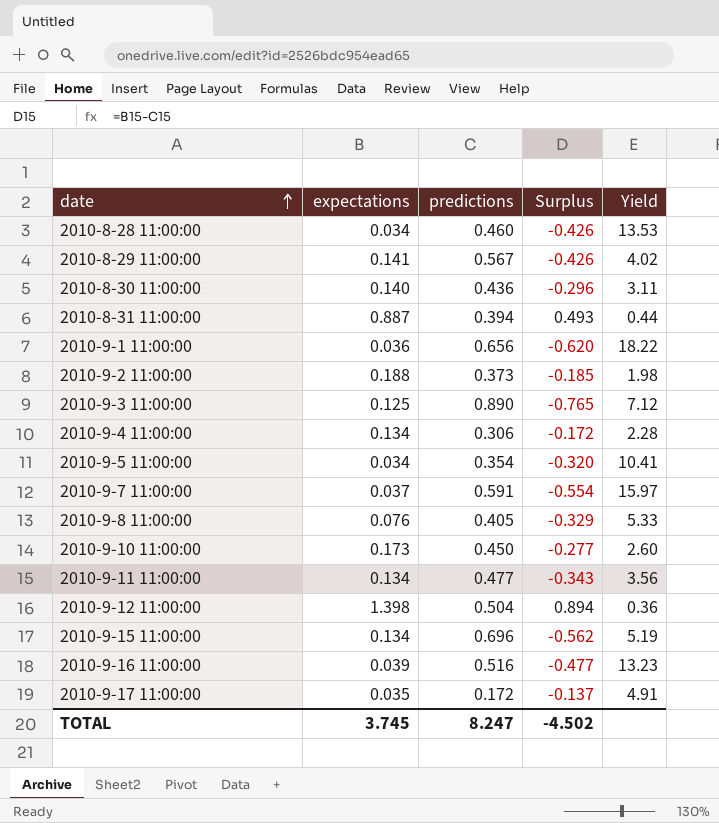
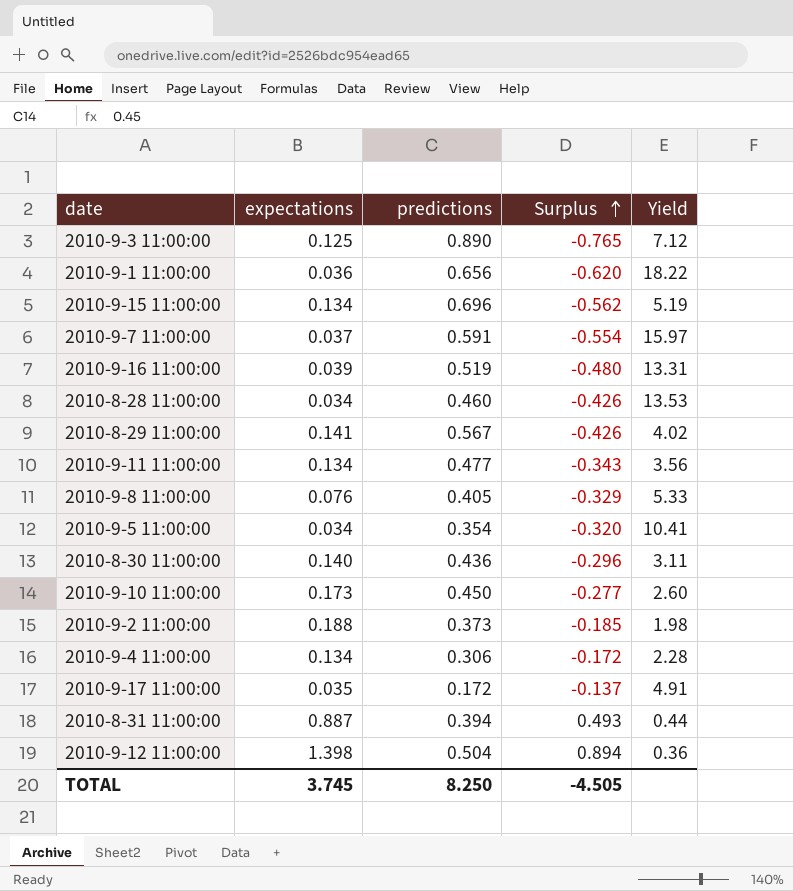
row order: date ascending -> Surplus ascending
2010-9-16 11:00:00 | predictions: 0.516 -> 0.519
2010-9-16 11:00:00 | Surplus: -0.477 -> -0.480
2010-9-16 11:00:00 | Yield: 13.23 -> 13.31
TOTAL | predictions: 8.247 -> 8.250
TOTAL | Surplus: -4.502 -> -4.505

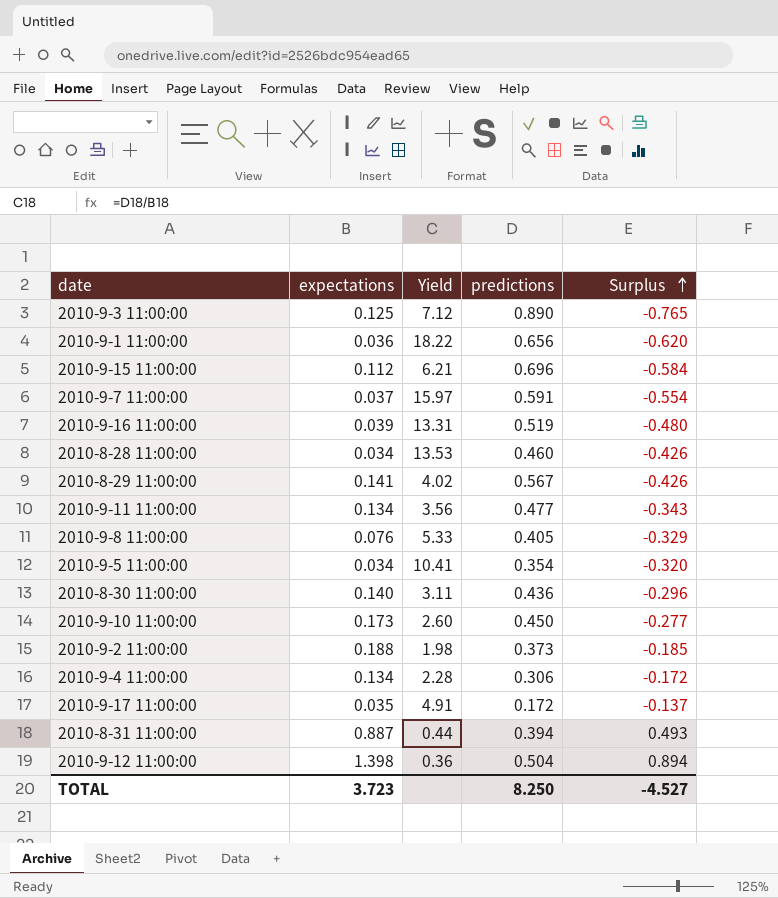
column Yield | position: 5 -> 3
2010-9-15 11:00:00 | expectations: 0.134 -> 0.112
2010-9-15 11:00:00 | Yield: 5.19 -> 6.21
2010-9-15 11:00:00 | Surplus: -0.562 -> -0.584
TOTAL | expectations: 3.745 -> 3.723
TOTAL | Surplus: -4.505 -> -4.527

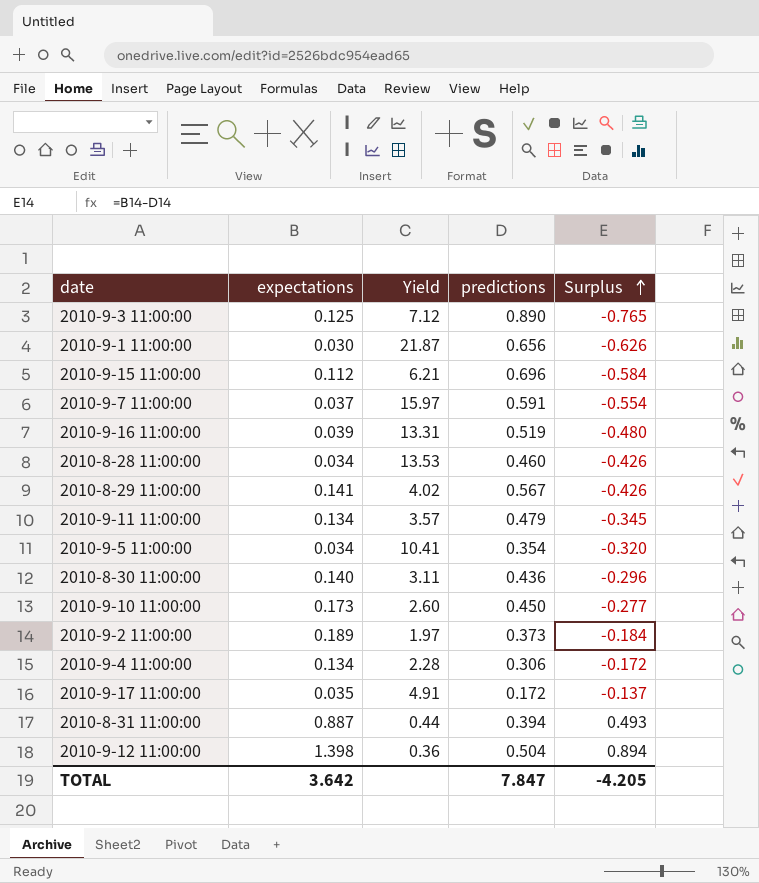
row 2010-9-8 11:00:00: 0.076 | 5.33 | 0.405 | -0.329 -> none
2010-9-1 11:00:00 | expectations: 0.036 -> 0.030
2010-9-1 11:00:00 | Yield: 18.22 -> 21.87
2010-9-1 11:00:00 | Surplus: -0.620 -> -0.626
2010-9-11 11:00:00 | Yield: 3.56 -> 3.57
2010-9-11 11:00:00 | predictions: 0.477 -> 0.479
2010-9-11 11:00:00 | Surplus: -0.343 -> -0.345
2010-9-2 11:00:00 | expectations: 0.188 -> 0.189
2010-9-2 11:00:00 | Yield: 1.98 -> 1.97
2010-9-2 11:00:00 | Surplus: -0.185 -> -0.184
TOTAL | expectations: 3.723 -> 3.642
TOTAL | predictions: 8.250 -> 7.847
TOTAL | Surplus: -4.527 -> -4.205

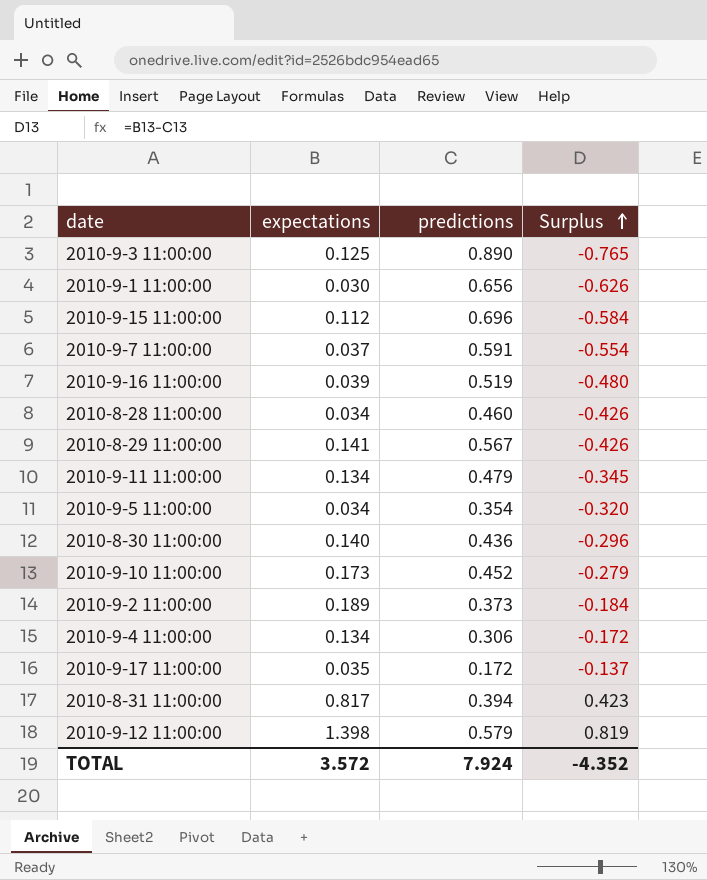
column Yield | formula: [predictions] / [expectations] -> none
2010-9-10 11:00:00 | predictions: 0.450 -> 0.452
2010-9-10 11:00:00 | Surplus: -0.277 -> -0.279
2010-8-31 11:00:00 | expectations: 0.887 -> 0.817
2010-8-31 11:00:00 | Surplus: 0.493 -> 0.423
2010-9-12 11:00:00 | predictions: 0.504 -> 0.579
2010-9-12 11:00:00 | Surplus: 0.894 -> 0.819
TOTAL | expectations: 3.642 -> 3.572
TOTAL | predictions: 7.847 -> 7.924
TOTAL | Surplus: -4.205 -> -4.352

